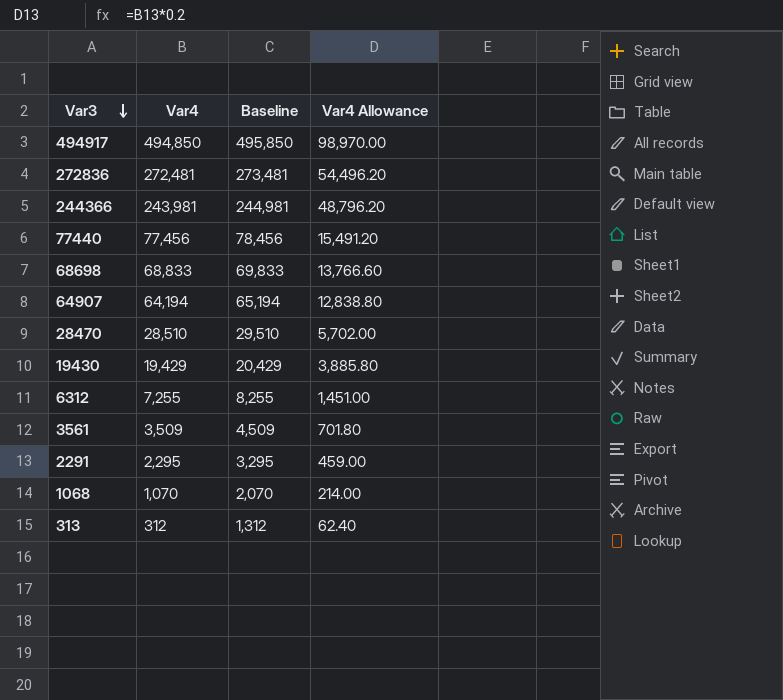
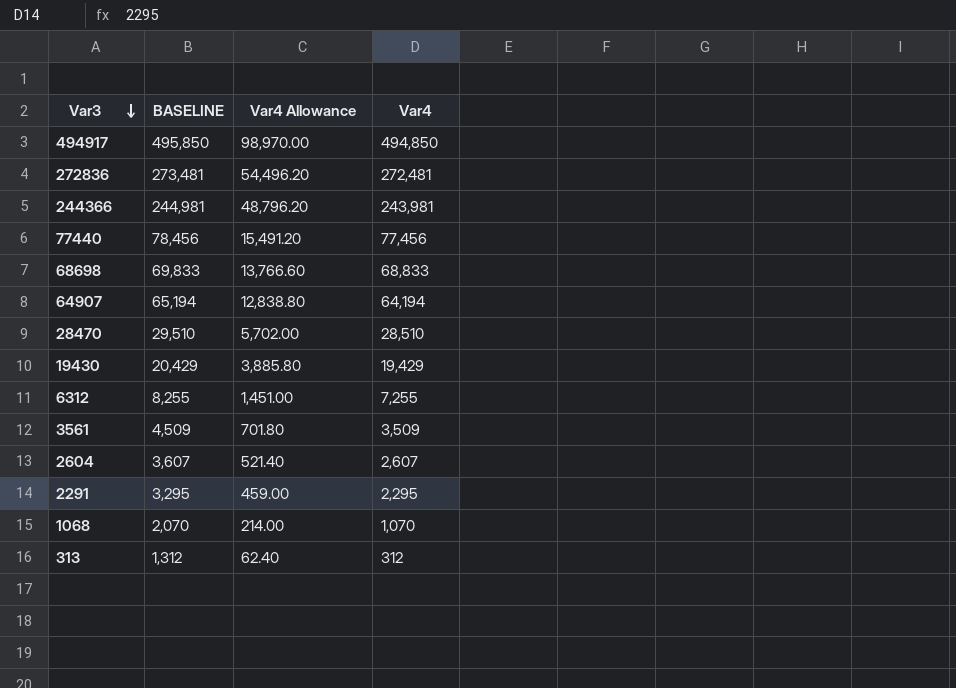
column name: Baseline -> BASELINE
column Var4 | position: 2 -> 4
row 2604: none -> 3,607 | 521.40 | 2,607

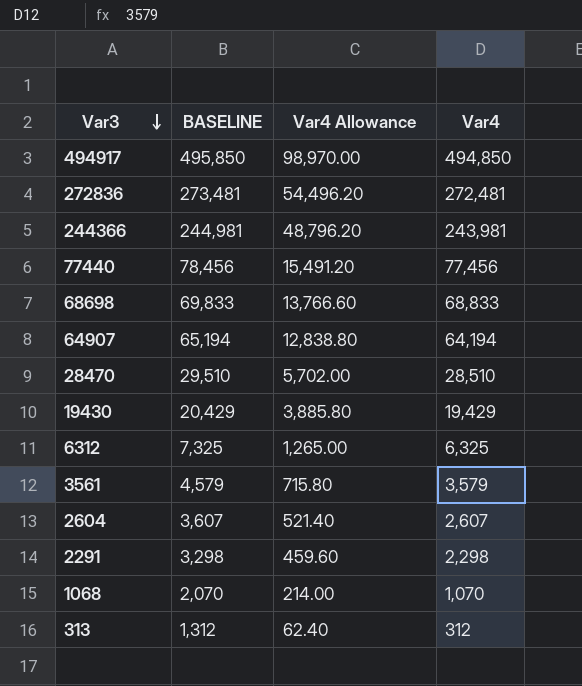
6312 | BASELINE: 8,255 -> 7,325
6312 | Var4 Allowance: 1,451.00 -> 1,265.00
6312 | Var4: 7,255 -> 6,325
3561 | BASELINE: 4,509 -> 4,579
3561 | Var4 Allowance: 701.80 -> 715.80
3561 | Var4: 3,509 -> 3,579
2291 | BASELINE: 3,295 -> 3,298
2291 | Var4 Allowance: 459.00 -> 459.60
2291 | Var4: 2,295 -> 2,298

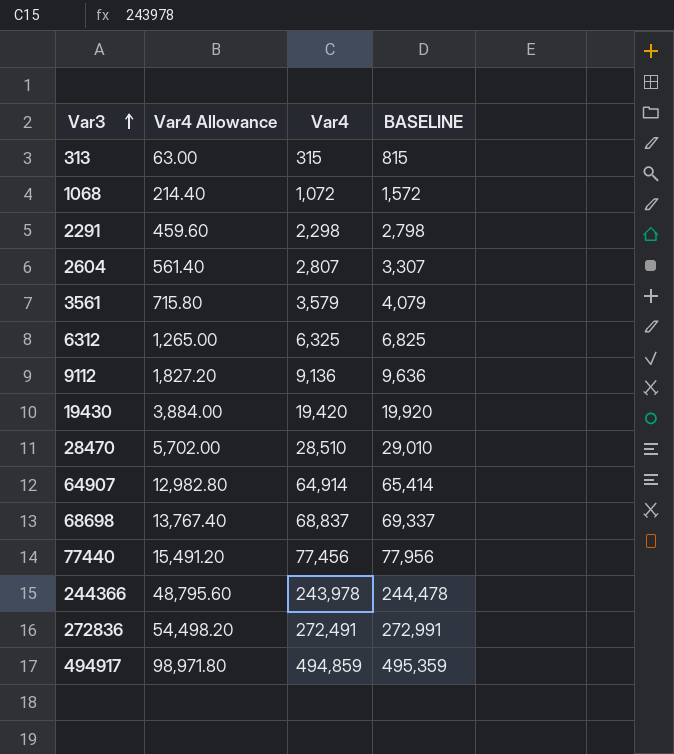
row order: Var3 descending -> Var3 ascending
column BASELINE | formula: [Var4] + 1000 -> [Var4] + 500
column BASELINE | position: 2 -> 4
313 | Var4 Allowance: 62.40 -> 63.00
313 | Var4: 312 -> 315
1068 | Var4 Allowance: 214.00 -> 214.40
1068 | Var4: 1,070 -> 1,072
2604 | Var4 Allowance: 521.40 -> 561.40
2604 | Var4: 2,607 -> 2,807
row 9112: none -> 1,827.20 | 9,136 | 9,636
19430 | Var4 Allowance: 3,885.80 -> 3,884.00
19430 | Var4: 19,429 -> 19,420
64907 | Var4 Allowance: 12,838.80 -> 12,982.80
64907 | Var4: 64,194 -> 64,914
68698 | Var4 Allowance: 13,766.60 -> 13,767.40
68698 | Var4: 68,833 -> 68,837
244366 | Var4 Allowance: 48,796.20 -> 48,795.60
244366 | Var4: 243,981 -> 243,978
272836 | Var4 Allowance: 54,496.20 -> 54,498.20
272836 | Var4: 272,481 -> 272,491
494917 | Var4 Allowance: 98,970.00 -> 98,971.80
494917 | Var4: 494,850 -> 494,859

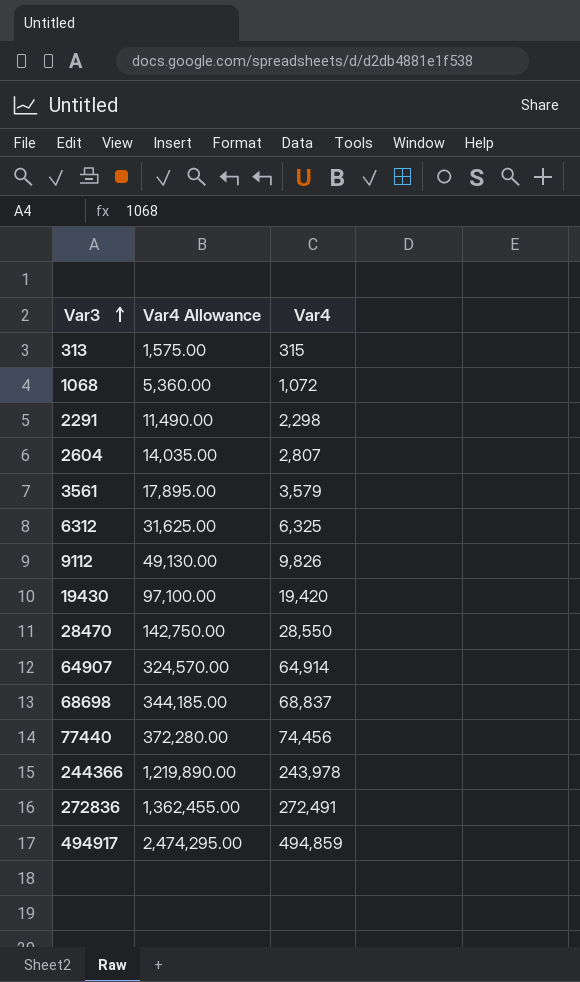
column BASELINE | formula: [Var4] + 500 -> none
column Var4 Allowance | formula: [Var4] * 0.2 -> [Var4] * 5
9112 | Var4: 9,136 -> 9,826
28470 | Var4: 28,510 -> 28,550
77440 | Var4: 77,456 -> 74,456

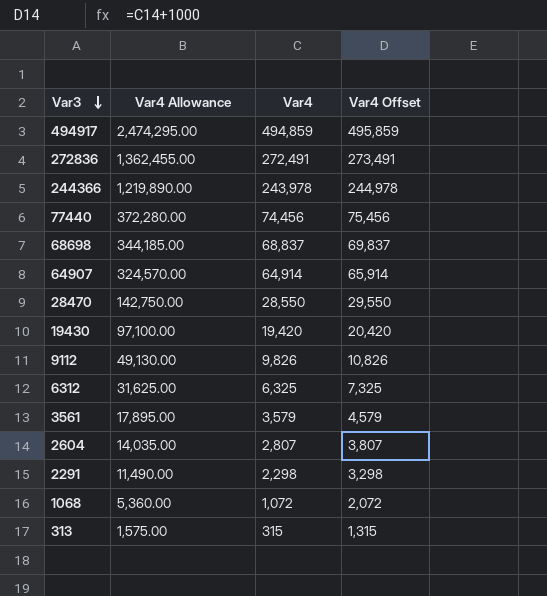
row order: Var3 ascending -> Var3 descending
column Var4 Offset | formula: none -> [Var4] + 1000

